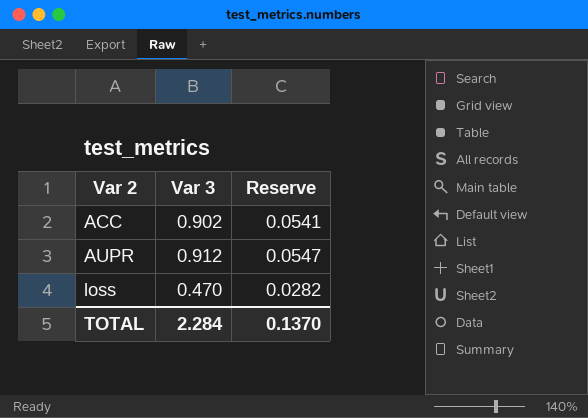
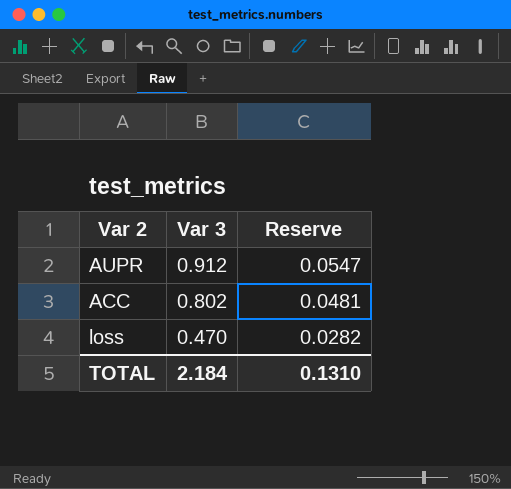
row order: Var 2 ascending -> Var 3 descending
ACC | Var 3: 0.902 -> 0.802
ACC | Reserve: 0.0541 -> 0.0481
TOTAL | Var 3: 2.284 -> 2.184
TOTAL | Reserve: 0.1370 -> 0.1310

